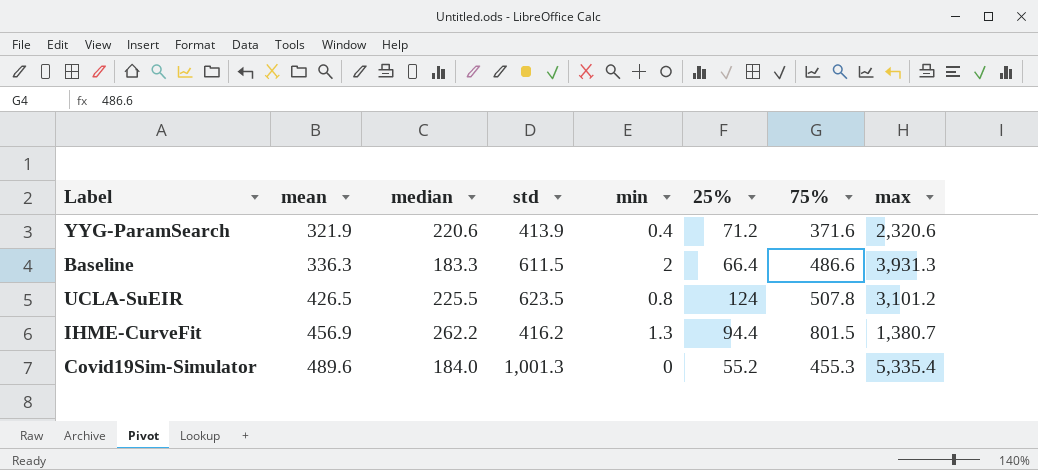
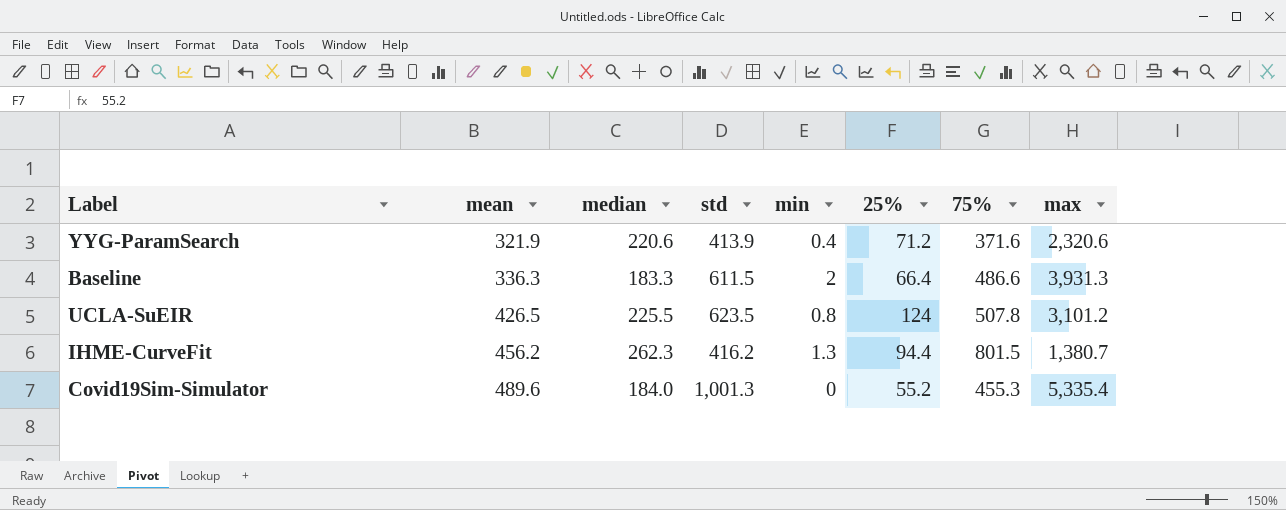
IHME-CurveFit | mean: 456.9 -> 456.2
IHME-CurveFit | median: 262.2 -> 262.3

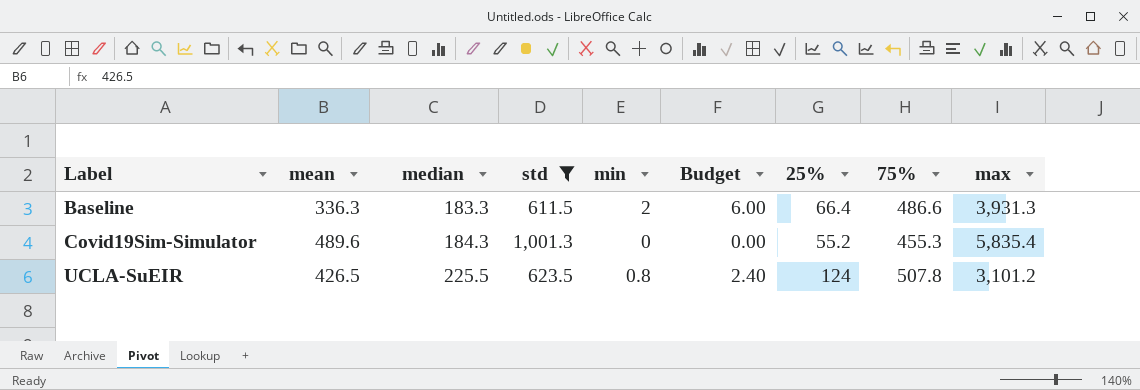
filter: none -> std >= 611.5
row order: mean ascending -> Label ascending
column Budget | formula: none -> [min] * 3
Covid19Sim-Simulator | median: 184.0 -> 184.3
Covid19Sim-Simulator | max: 5,335.4 -> 5,835.4

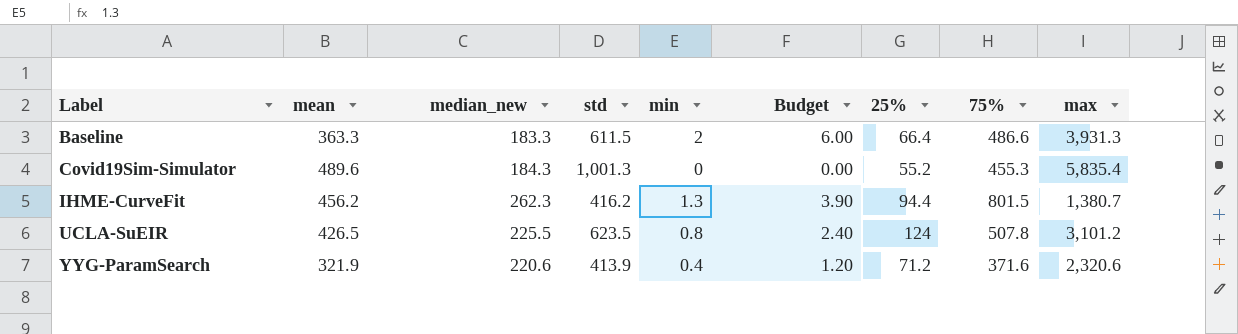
filter: std >= 611.5 -> none
column name: median -> median_new
Baseline | mean: 336.3 -> 363.3

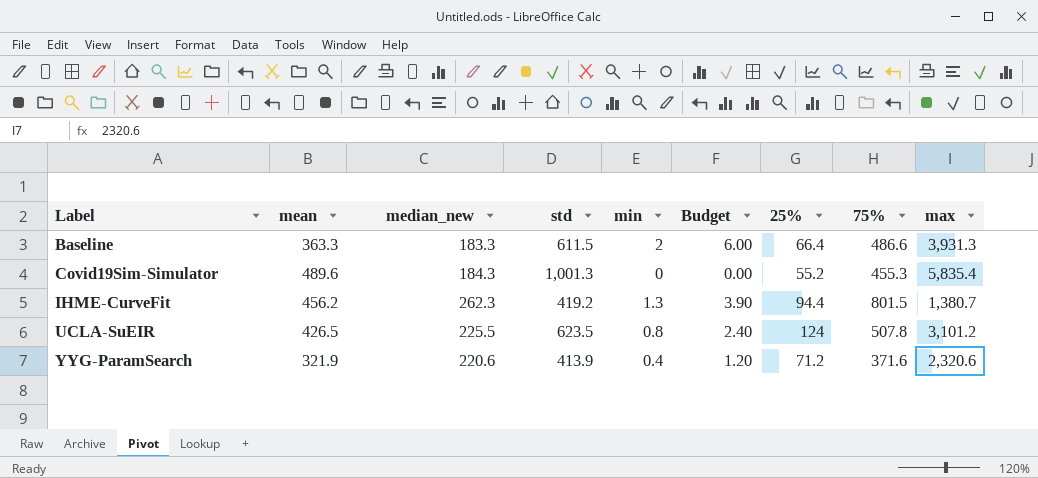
IHME-CurveFit | std: 416.2 -> 419.2

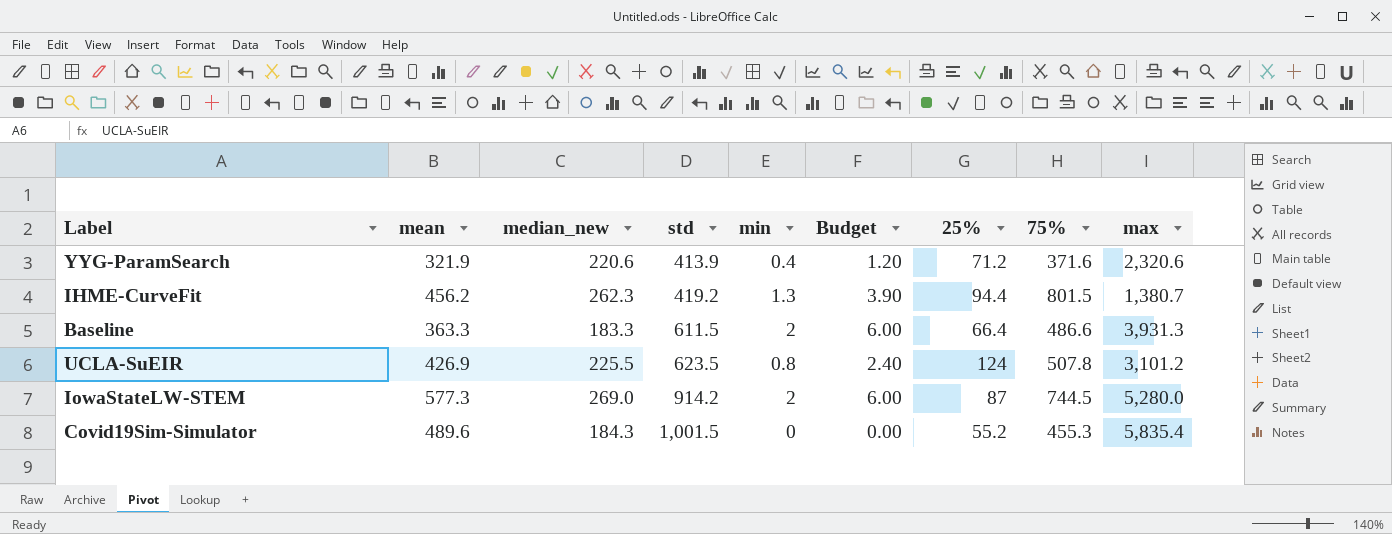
row order: Label ascending -> std ascending
UCLA-SuEIR | mean: 426.5 -> 426.9
row IowaStateLW-STEM: none -> 577.3 | 269.0 | 914.2 | 2 | 6.00 | 87 | 744.5 | 5,280.0
Covid19Sim-Simulator | std: 1,001.3 -> 1,001.5

